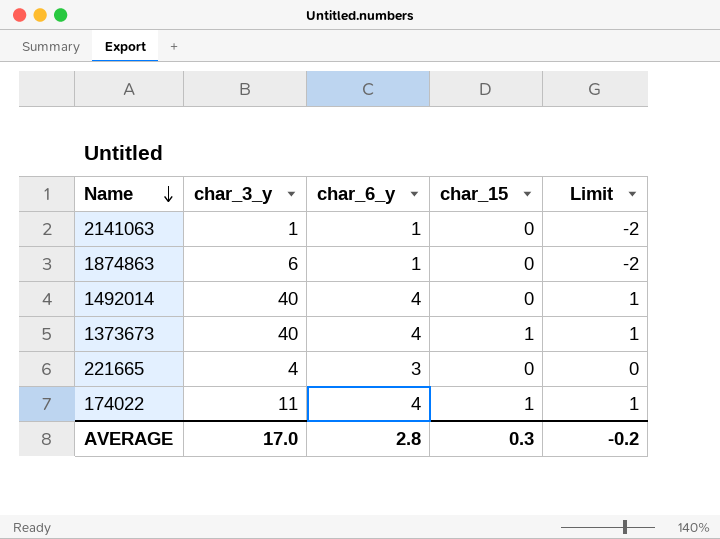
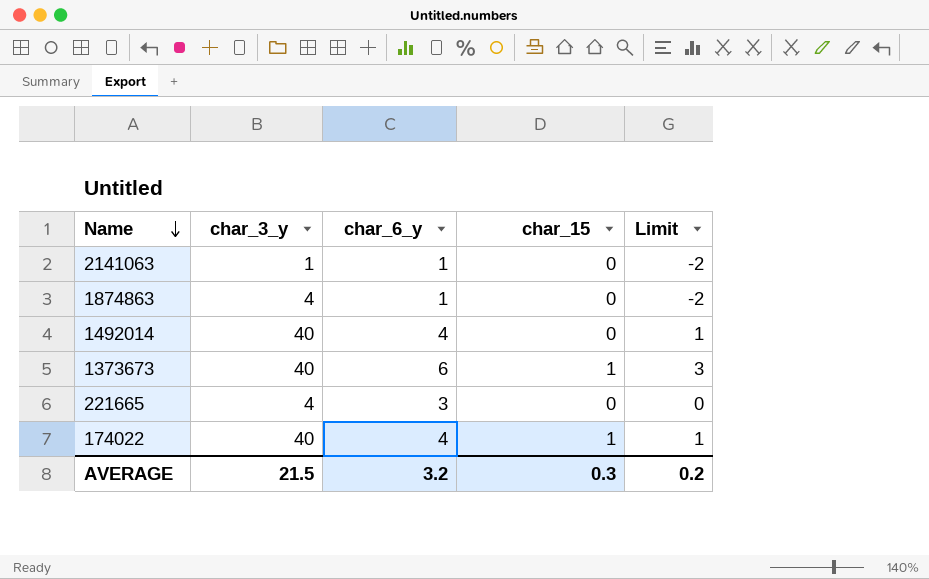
1874863 | char_3_y: 6 -> 4
1373673 | char_6_y: 4 -> 6
1373673 | Limit: 1 -> 3
174022 | char_3_y: 11 -> 40
AVERAGE | char_3_y: 17.0 -> 21.5
AVERAGE | char_6_y: 2.8 -> 3.2
AVERAGE | Limit: -0.2 -> 0.2

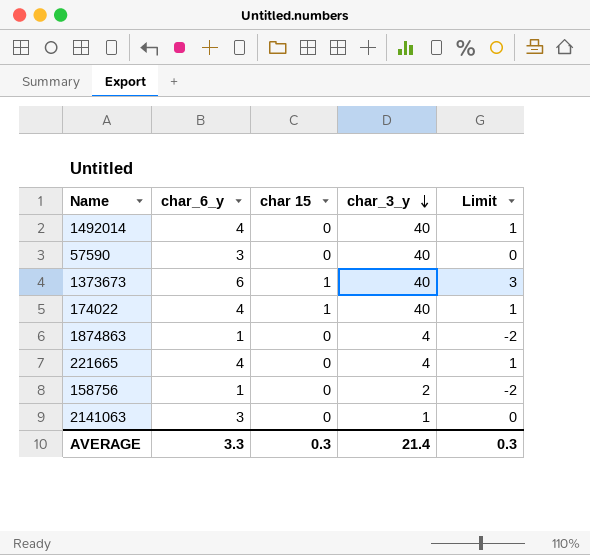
row order: Name descending -> char_3_y descending
column name: char_15 -> char 15
column char_3_y | position: 2 -> 4
row 57590: none -> 3 | 0 | 40 | 0
221665 | char_6_y: 3 -> 4
221665 | Limit: 0 -> 1
row 158756: none -> 1 | 0 | 2 | -2
2141063 | char_6_y: 1 -> 3
2141063 | Limit: -2 -> 0
AVERAGE | char_6_y: 3.2 -> 3.3
AVERAGE | char_3_y: 21.5 -> 21.4
AVERAGE | Limit: 0.2 -> 0.3

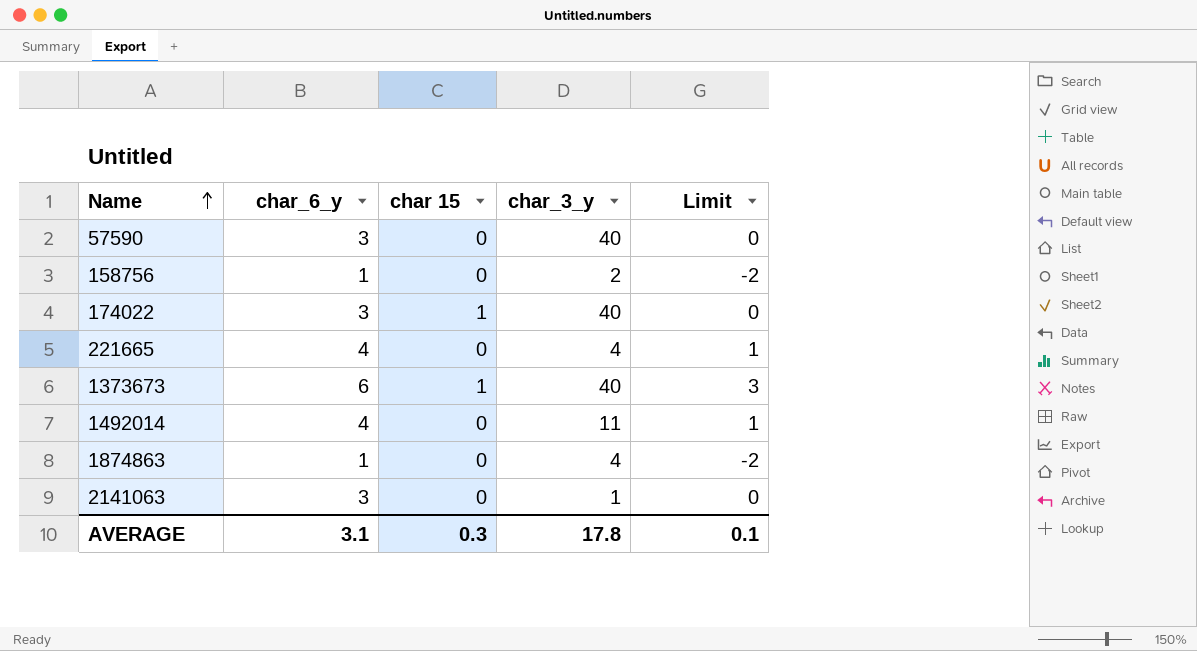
row order: char_3_y descending -> Name ascending
174022 | char_6_y: 4 -> 3
174022 | Limit: 1 -> 0
1492014 | char_3_y: 40 -> 11
AVERAGE | char_6_y: 3.3 -> 3.1
AVERAGE | char_3_y: 21.4 -> 17.8
AVERAGE | Limit: 0.3 -> 0.1

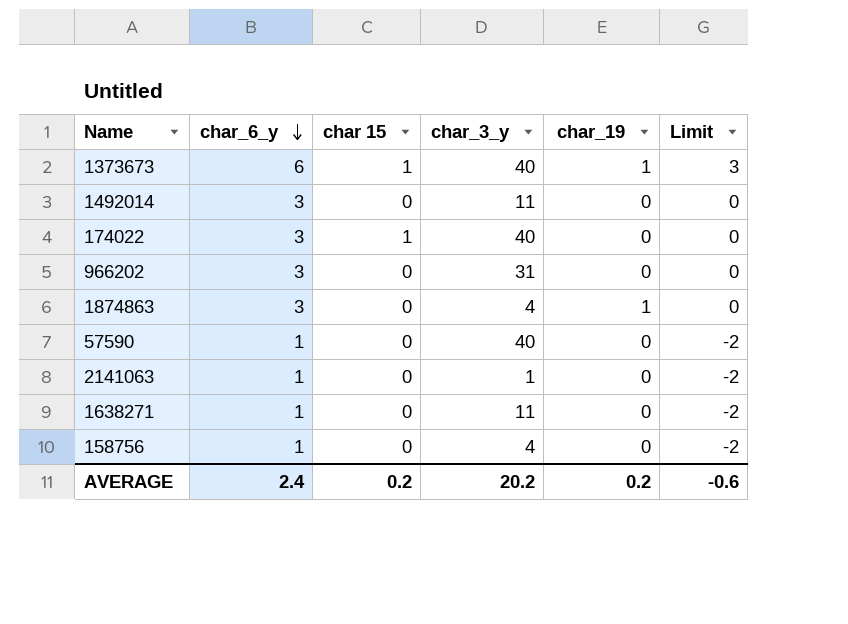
row order: Name ascending -> char_6_y descending
column char_19 | position: none -> 5
row 221665: 4 | 0 | 4 | 1 -> none
1492014 | char_6_y: 4 -> 3
1492014 | Limit: 1 -> 0
row 966202: none -> 3 | 0 | 31 | 0 | 0
1874863 | char_6_y: 1 -> 3
1874863 | Limit: -2 -> 0
57590 | char_6_y: 3 -> 1
57590 | Limit: 0 -> -2
2141063 | char_6_y: 3 -> 1
2141063 | Limit: 0 -> -2
row 1638271: none -> 1 | 0 | 11 | 0 | -2
158756 | char_3_y: 2 -> 4
AVERAGE | char_6_y: 3.1 -> 2.4
AVERAGE | char 15: 0.3 -> 0.2
AVERAGE | char_3_y: 17.8 -> 20.2
AVERAGE | Limit: 0.1 -> -0.6

